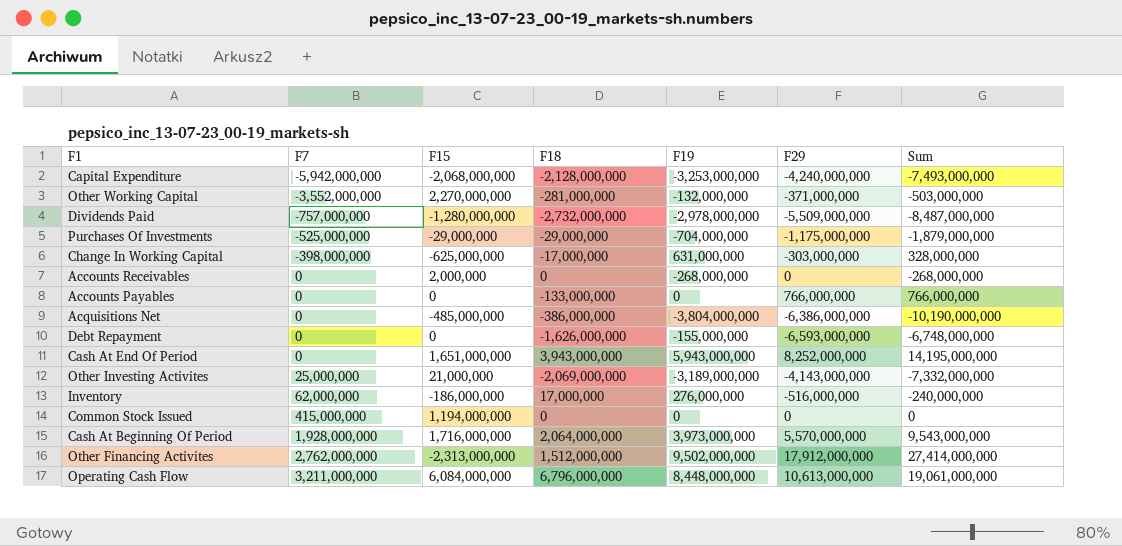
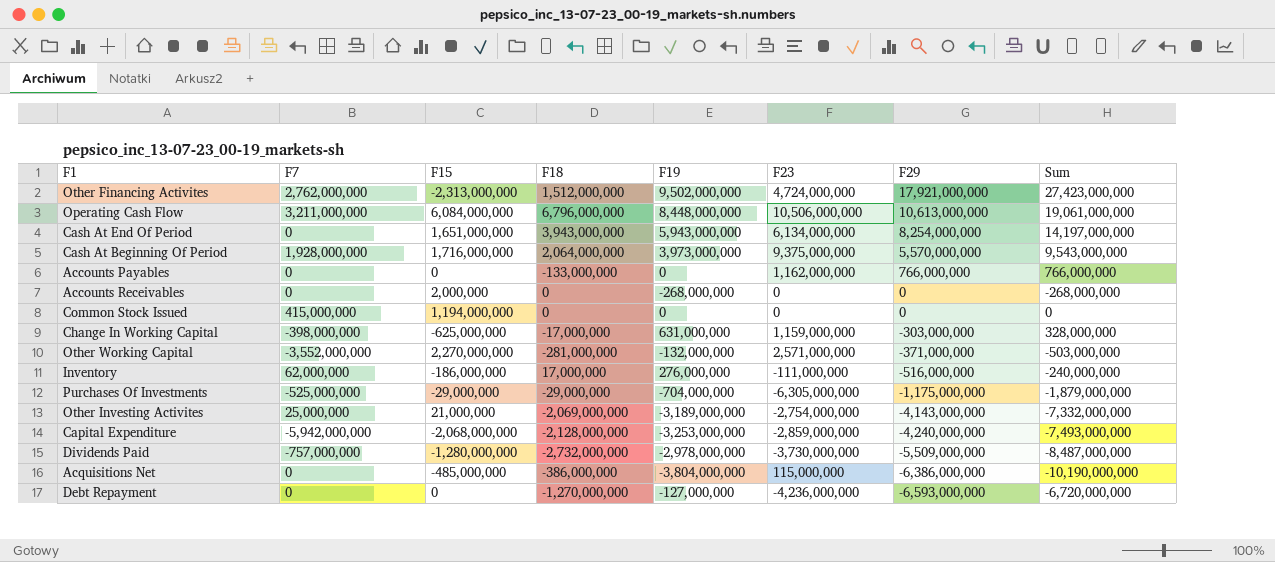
row order: F7 ascending -> F29 descending
column F23 | position: none -> 6
Other Financing Activites | F29: 17,912,000,000 -> 17,921,000,000
Other Financing Activites | Sum: 27,414,000,000 -> 27,423,000,000
Cash At End Of Period | F29: 8,252,000,000 -> 8,254,000,000
Cash At End Of Period | Sum: 14,195,000,000 -> 14,197,000,000
Debt Repayment | F18: -1,626,000,000 -> -1,270,000,000
Debt Repayment | F19: -155,000,000 -> -127,000,000
Debt Repayment | Sum: -6,748,000,000 -> -6,720,000,000

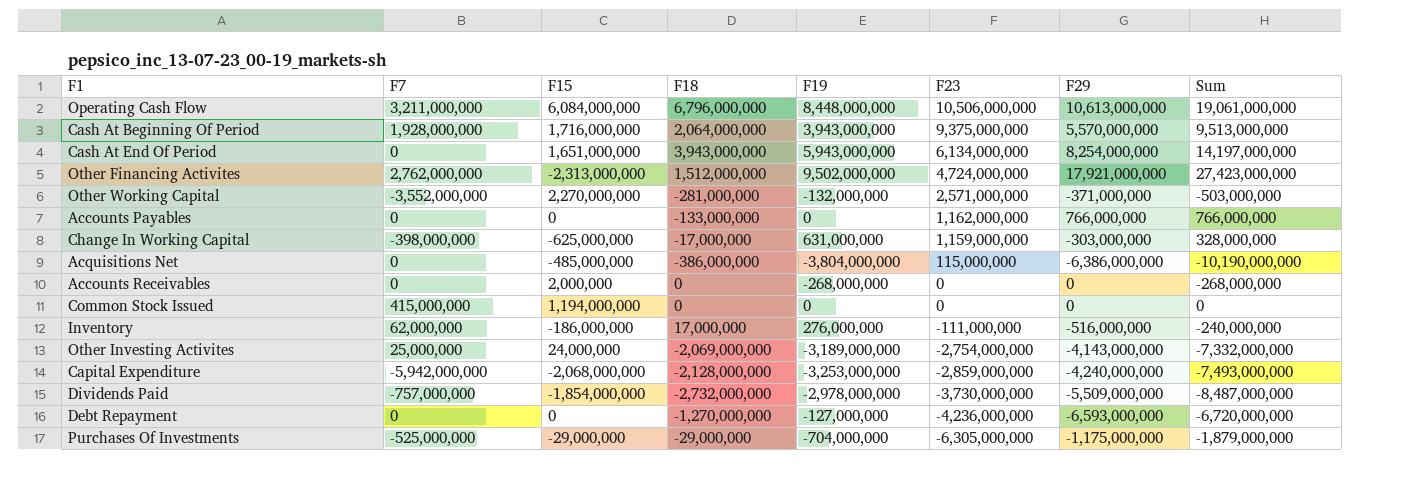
row order: F29 descending -> F23 descending
Cash At Beginning Of Period | F19: 3,973,000,000 -> 3,943,000,000
Cash At Beginning Of Period | Sum: 9,543,000,000 -> 9,513,000,000
Other Investing Activites | F15: 21,000,000 -> 24,000,000
Dividends Paid | F15: -1,280,000,000 -> -1,854,000,000

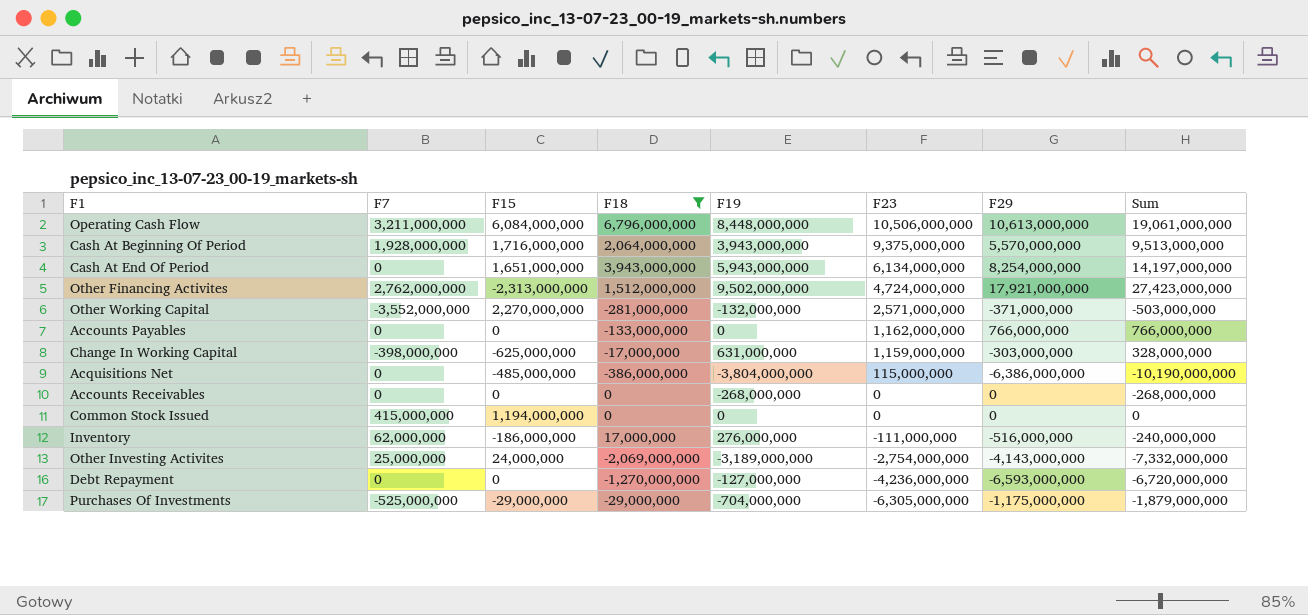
filter: none -> F18 >= -2,069,000,000
Accounts Receivables | F15: 2,000,000 -> 0

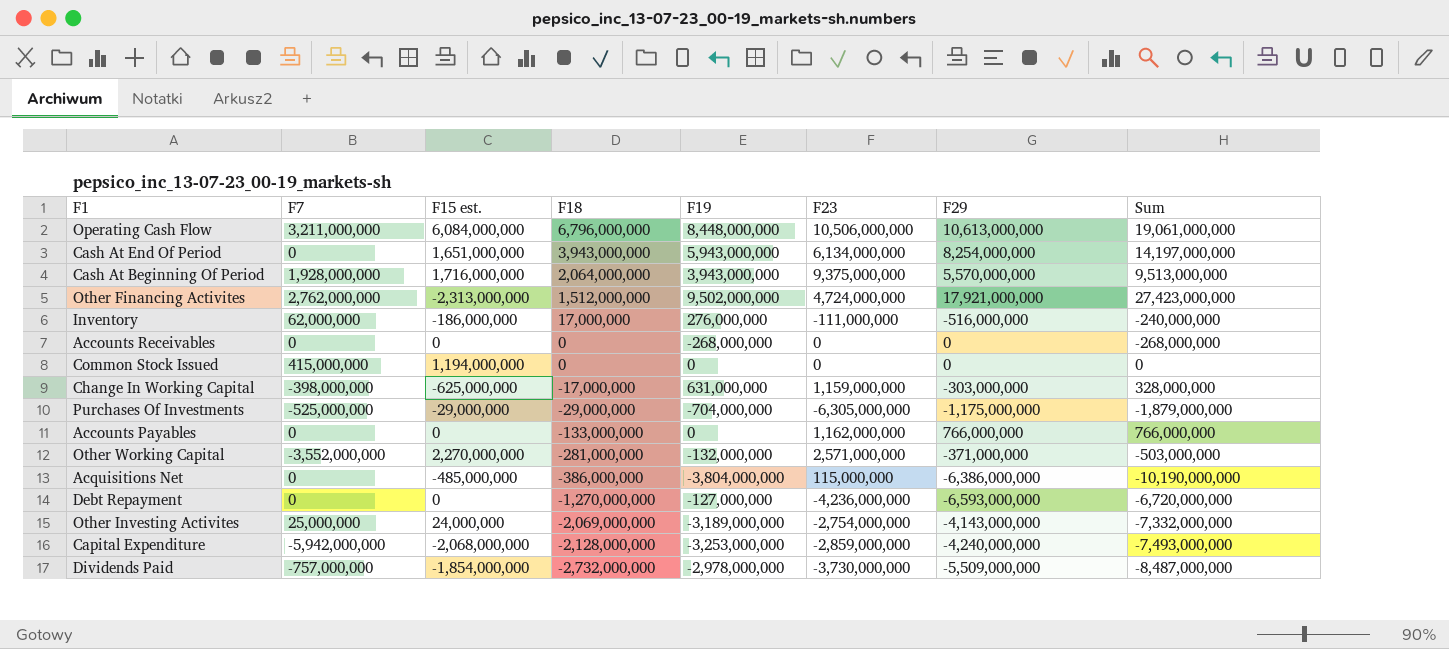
filter: F18 >= -2,069,000,000 -> none
row order: F23 descending -> F18 descending
column name: F15 -> F15 est.

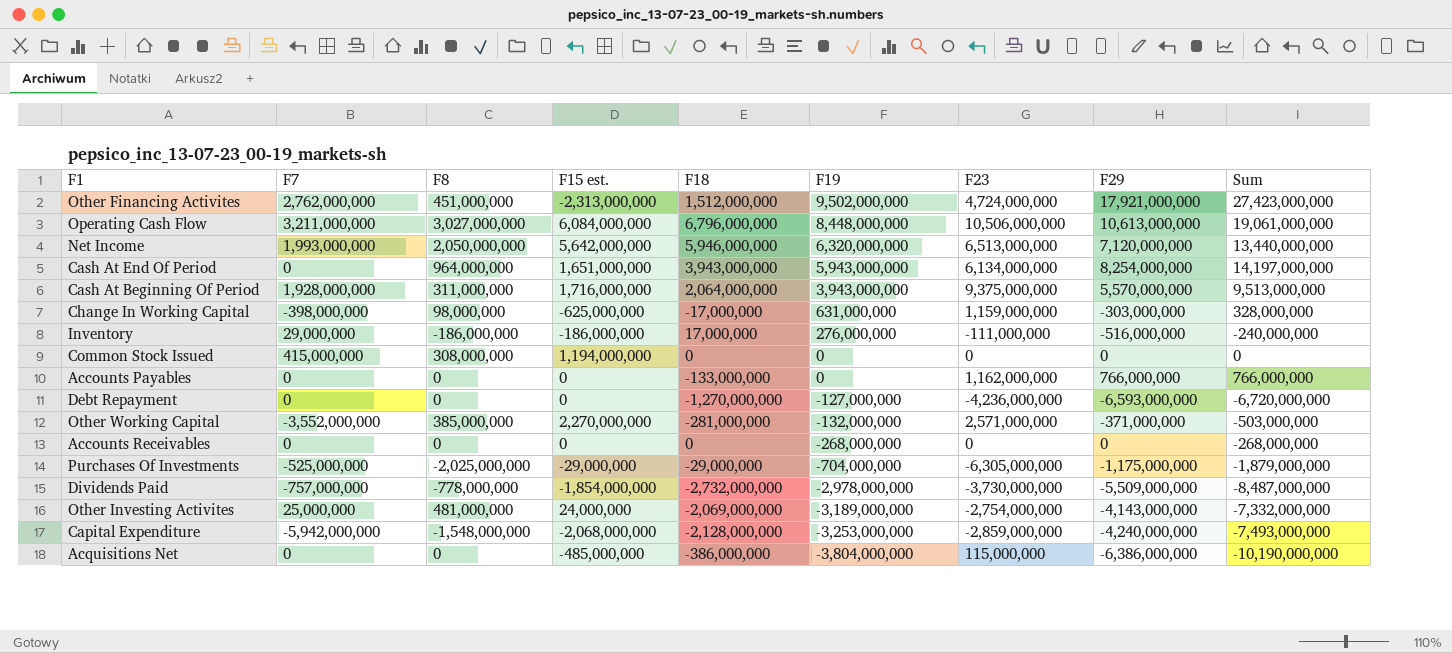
row order: F18 descending -> F19 descending
column F8 | position: none -> 3
row Net Income: none -> 1,993,000,000 | 2,050,000,000 | 5,642,000,000 | 5,946,000,000 | 6,320,000,000 | 6,513,000,000 | 7,120,000,000 | 13,440,000,000
Inventory | F7: 62,000,000 -> 29,000,000

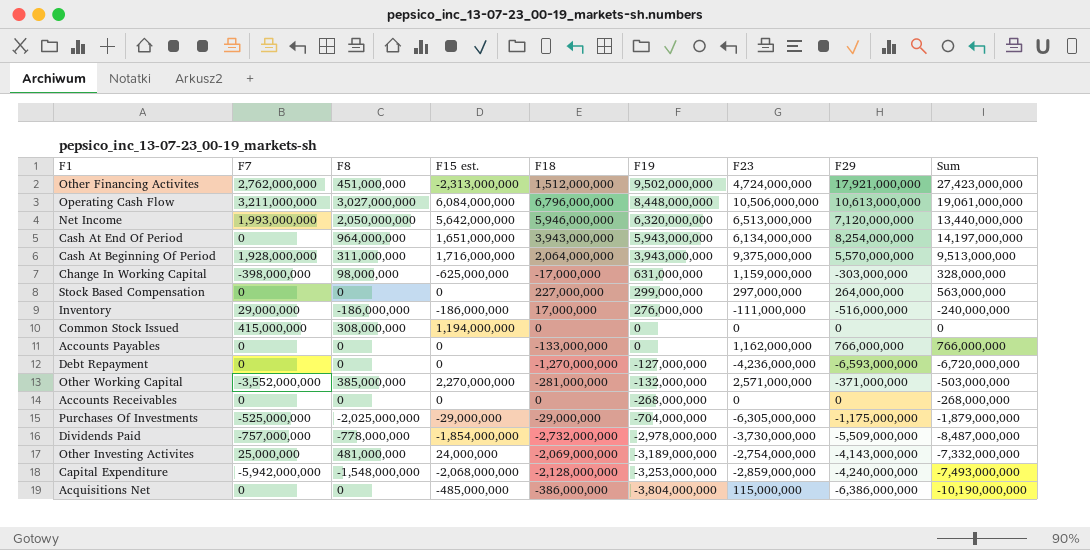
row Stock Based Compensation: none -> 0 | 0 | 0 | 227,000,000 | 299,000,000 | 297,000,000 | 264,000,000 | 563,000,000

